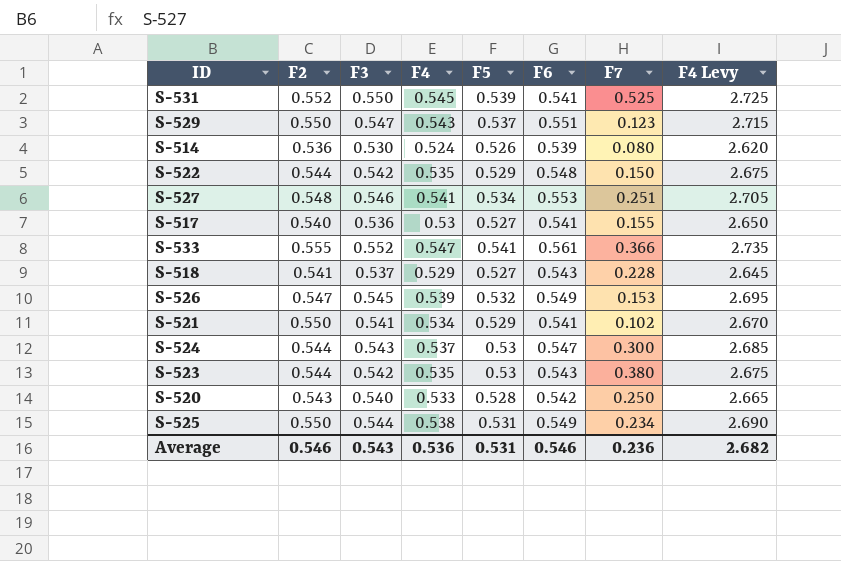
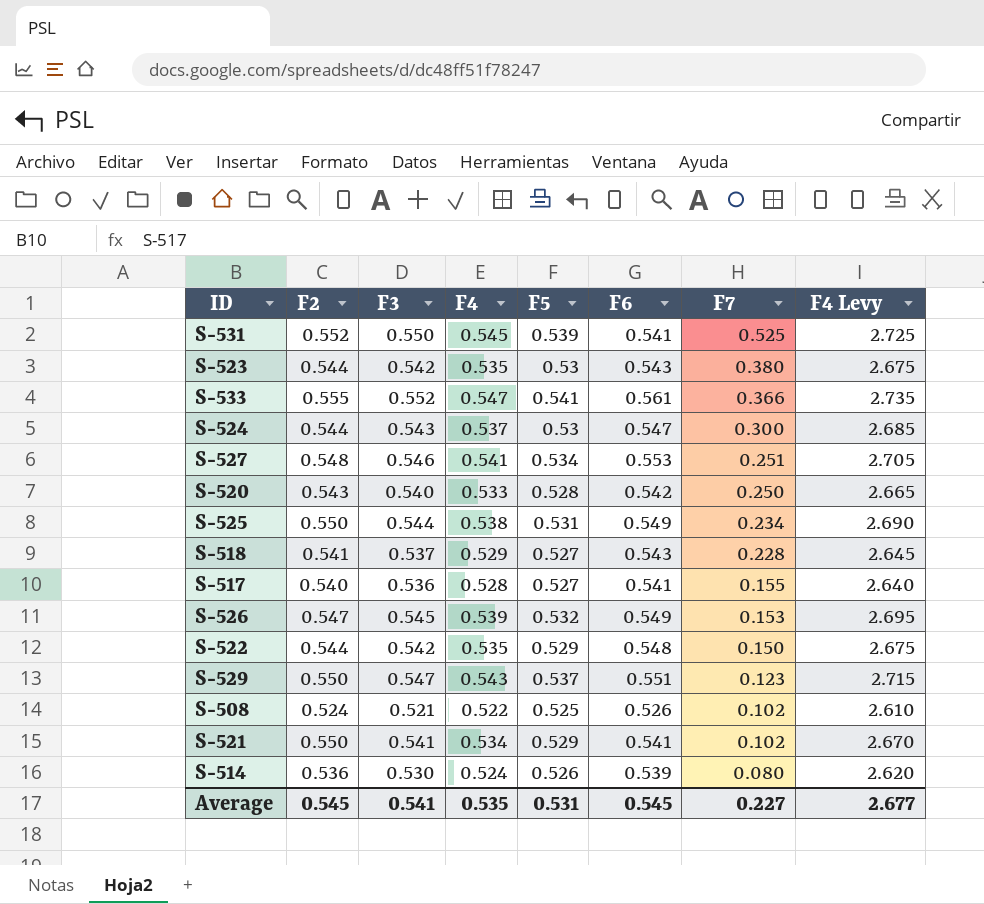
row order: none -> F7 descending
S-517 | F4: 0.53 -> 0.528
S-517 | F4 Levy: 2.650 -> 2.640
row S-508: none -> 0.524 | 0.521 | 0.522 | 0.525 | 0.526 | 0.102 | 2.610
Average | F2: 0.546 -> 0.545
Average | F3: 0.543 -> 0.541
Average | F4: 0.536 -> 0.535
Average | F6: 0.546 -> 0.545
Average | F7: 0.236 -> 0.227
Average | F4 Levy: 2.682 -> 2.677

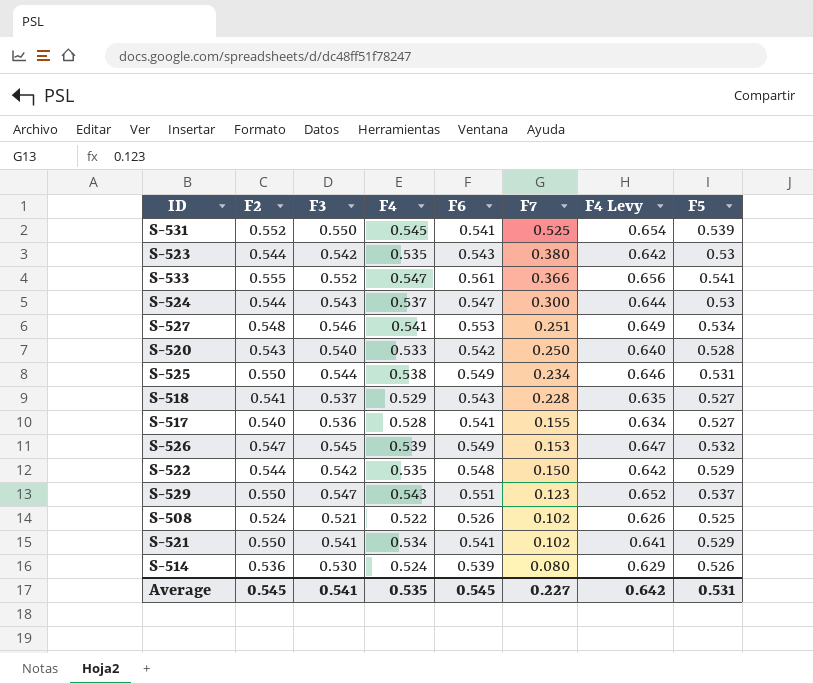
column F4 Levy | formula: [F4] * 5 -> [F4] * 1.2
column F5 | position: 5 -> 8
Average | F4 Levy: 2.677 -> 0.642

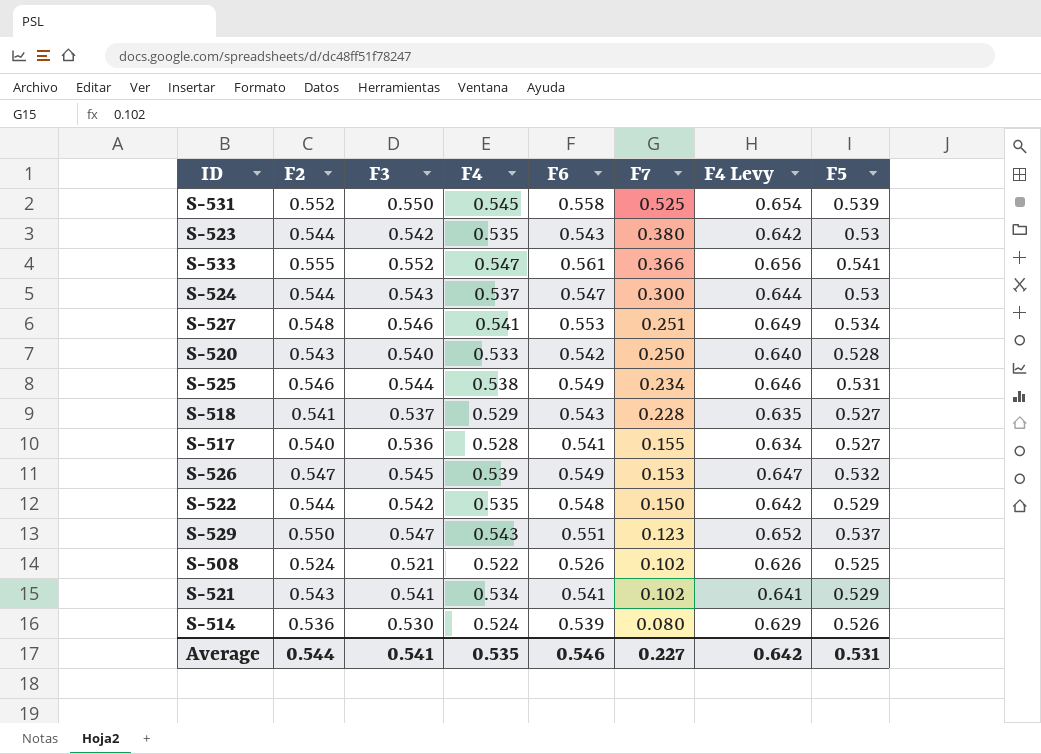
S-531 | F6: 0.541 -> 0.558
S-525 | F2: 0.550 -> 0.546
S-521 | F2: 0.550 -> 0.543
Average | F2: 0.545 -> 0.544
Average | F6: 0.545 -> 0.546

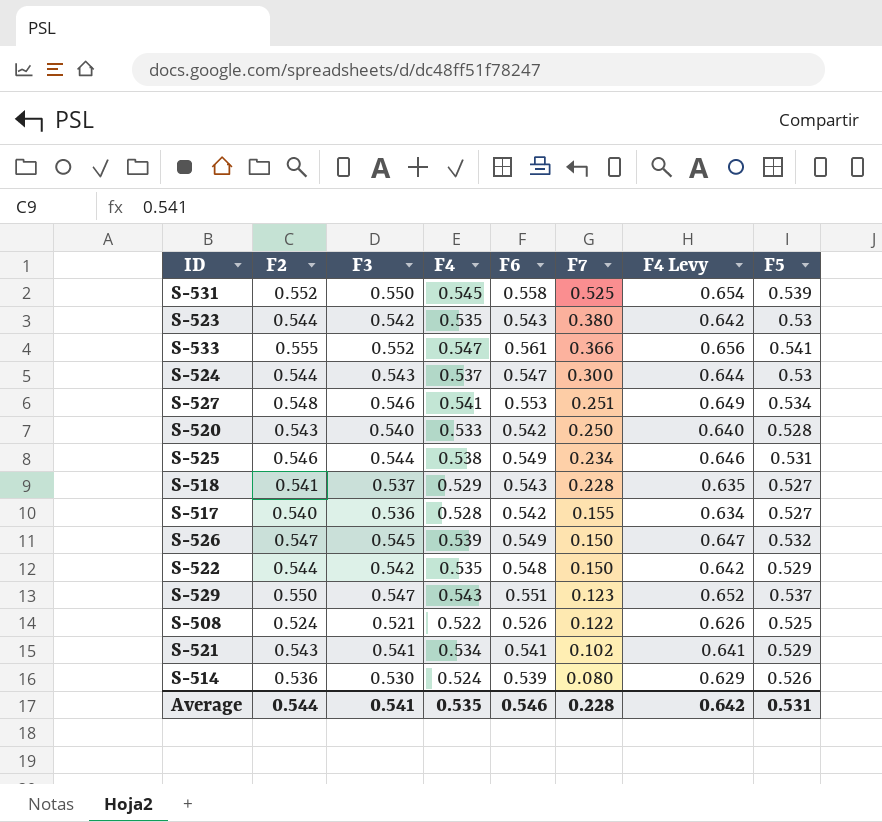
S-517 | F6: 0.541 -> 0.542
S-526 | F7: 0.153 -> 0.150
S-508 | F7: 0.102 -> 0.122
Average | F7: 0.227 -> 0.228

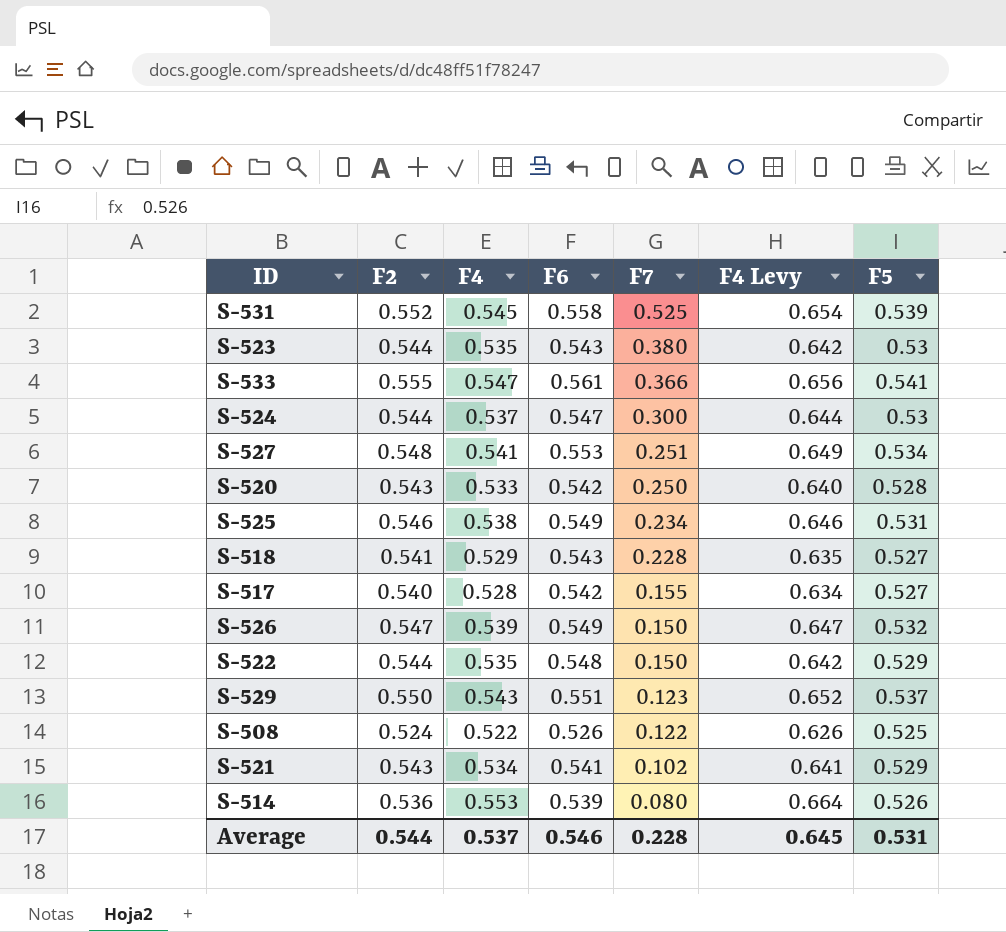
column F3 | position: 3 -> none
S-514 | F4: 0.524 -> 0.553
S-514 | F4 Levy: 0.629 -> 0.664
Average | F4: 0.535 -> 0.537
Average | F4 Levy: 0.642 -> 0.645

